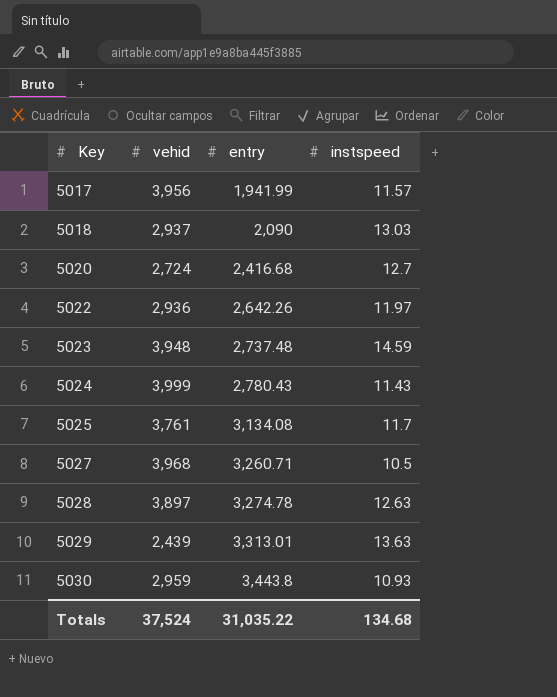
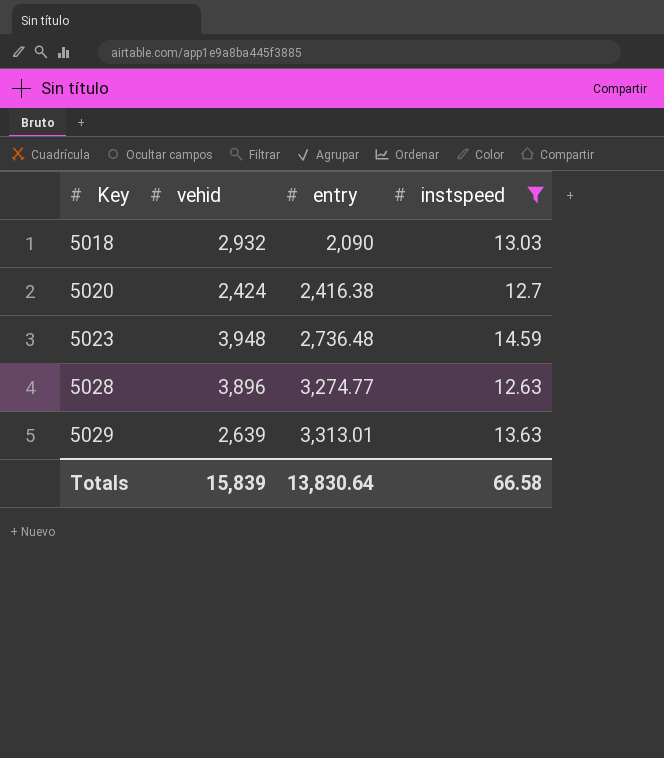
filter: none -> instspeed >= 12.63
5018 | vehid: 2,937 -> 2,932
5020 | vehid: 2,724 -> 2,424
5020 | entry: 2,416.68 -> 2,416.38
5023 | entry: 2,737.48 -> 2,736.48
5028 | vehid: 3,897 -> 3,896
5028 | entry: 3,274.78 -> 3,274.77
5029 | vehid: 2,439 -> 2,639
Totals | vehid: 37,524 -> 15,839
Totals | entry: 31,035.22 -> 13,830.64
Totals | instspeed: 134.68 -> 66.58

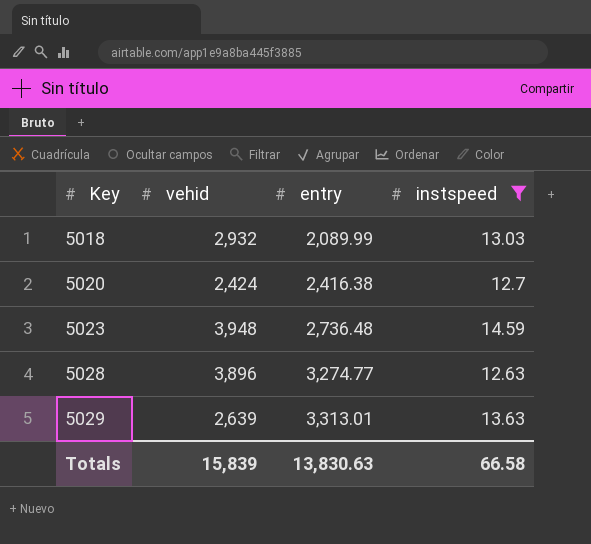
5018 | entry: 2,090 -> 2,089.99
Totals | entry: 13,830.64 -> 13,830.63

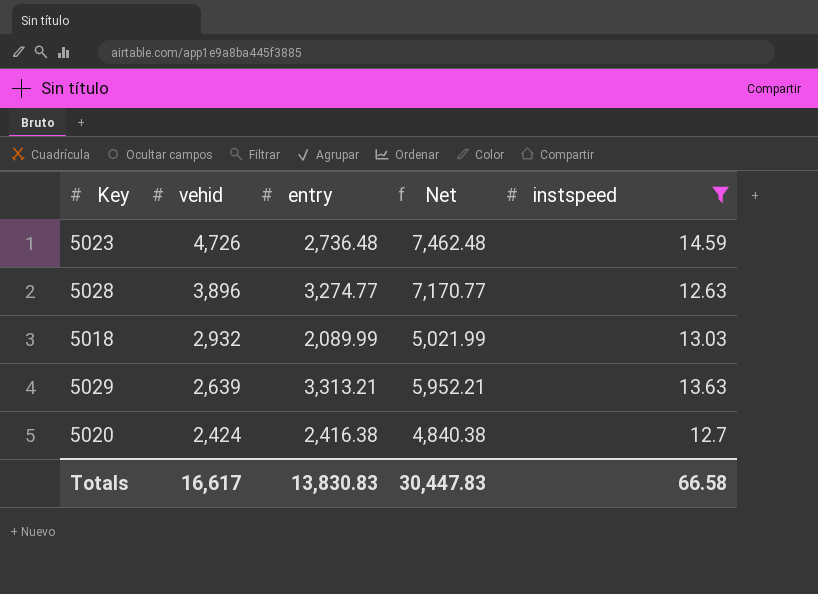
row order: Key ascending -> vehid descending
column Net | formula: none -> [vehid] + [entry]
5023 | vehid: 3,948 -> 4,726
5029 | entry: 3,313.01 -> 3,313.21
Totals | vehid: 15,839 -> 16,617
Totals | entry: 13,830.63 -> 13,830.83

